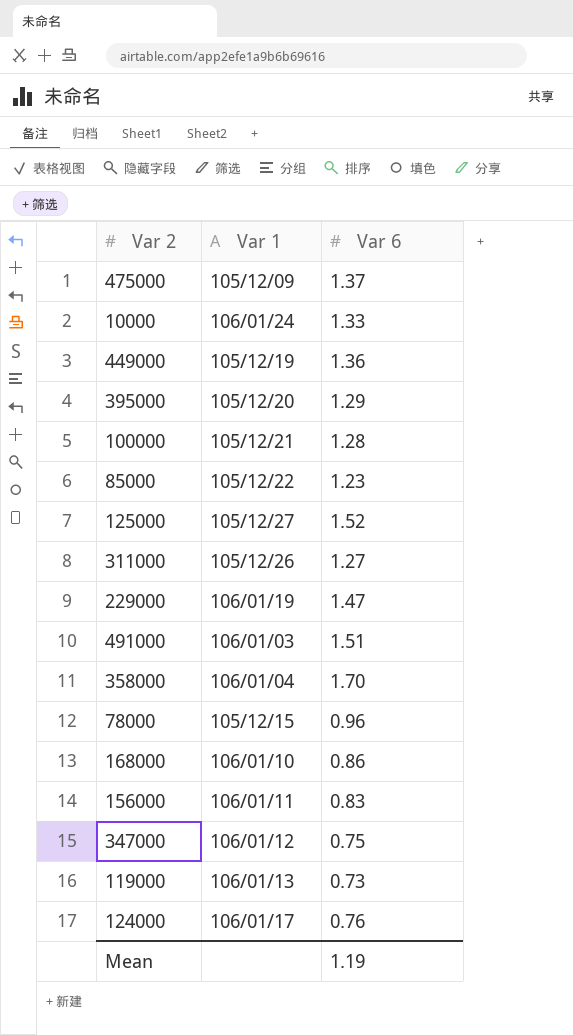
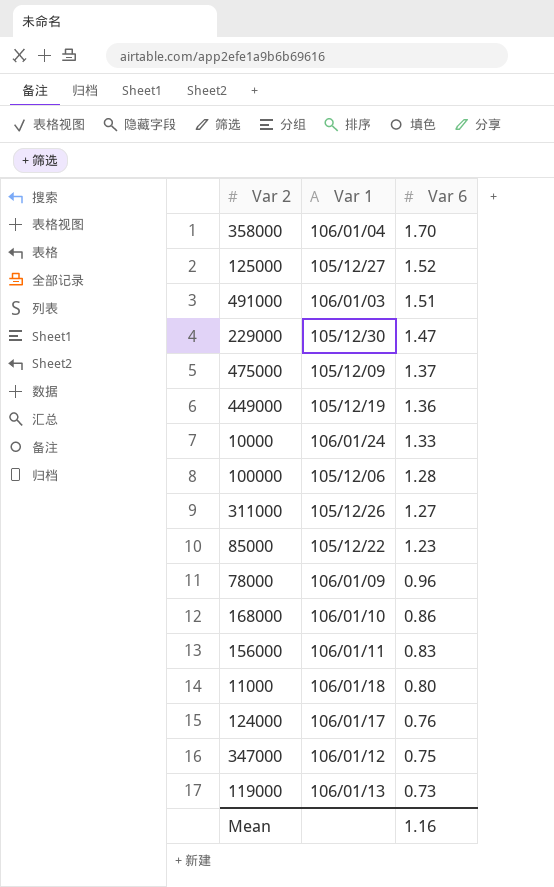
row order: none -> Var 6 descending
row 395000: 105/12/20 | 1.29 -> none
229000 | Var 1: 106/01/19 -> 105/12/30
100000 | Var 1: 105/12/21 -> 105/12/06
78000 | Var 1: 105/12/15 -> 106/01/09
row 11000: none -> 106/01/18 | 0.80
Mean | Var 6: 1.19 -> 1.16

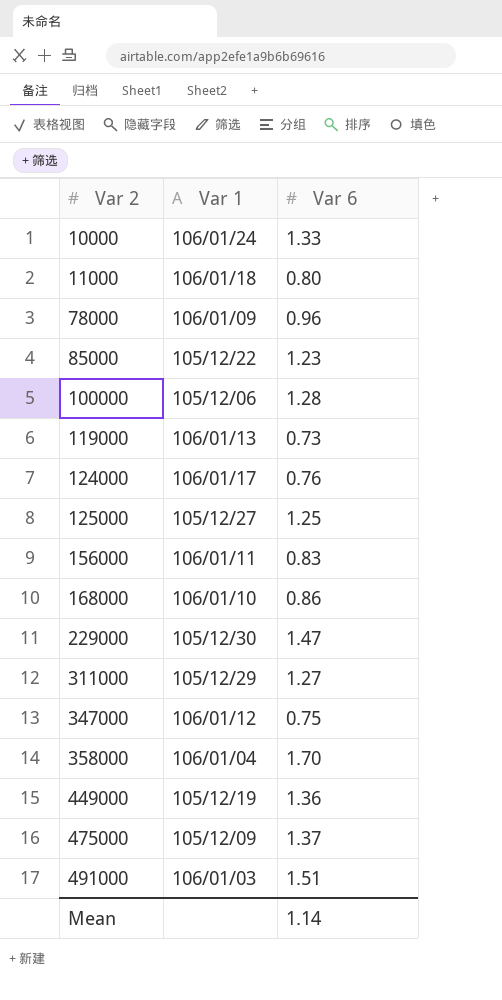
row order: Var 6 descending -> Var 2 ascending
125000 | Var 6: 1.52 -> 1.25
311000 | Var 1: 105/12/26 -> 105/12/29
Mean | Var 6: 1.16 -> 1.14

